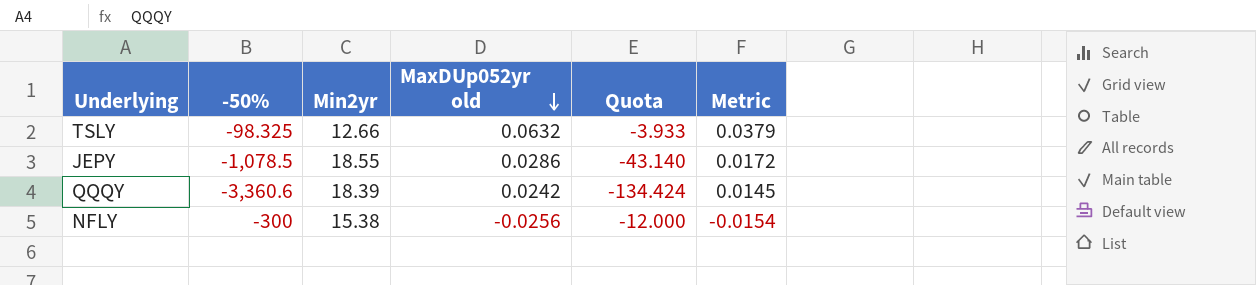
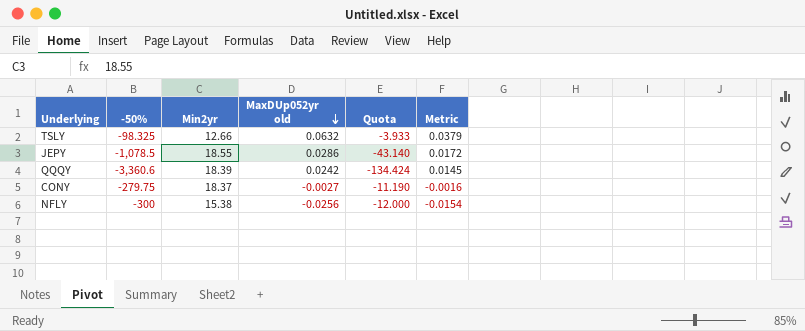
row CONY: none -> -279.75 | 18.37 | -0.0027 | -11.190 | -0.0016

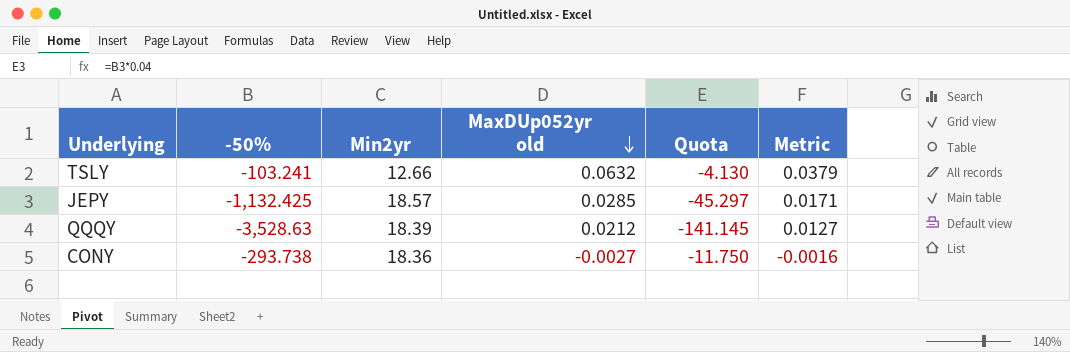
row NFLY: -300 | 15.38 | -0.0256 | -12.000 | -0.0154 -> none
TSLY | -50%: -98.325 -> -103.241
TSLY | Quota: -3.933 -> -4.130
JEPY | -50%: -1,078.5 -> -1,132.425
JEPY | Min2yr: 18.55 -> 18.57
JEPY | MaxDUp052yr old: 0.0286 -> 0.0285
JEPY | Quota: -43.140 -> -45.297
JEPY | Metric: 0.0172 -> 0.0171
QQQY | -50%: -3,360.6 -> -3,528.63
QQQY | MaxDUp052yr old: 0.0242 -> 0.0212
QQQY | Quota: -134.424 -> -141.145
QQQY | Metric: 0.0145 -> 0.0127
CONY | -50%: -279.75 -> -293.738
CONY | Min2yr: 18.37 -> 18.36
CONY | Quota: -11.190 -> -11.750

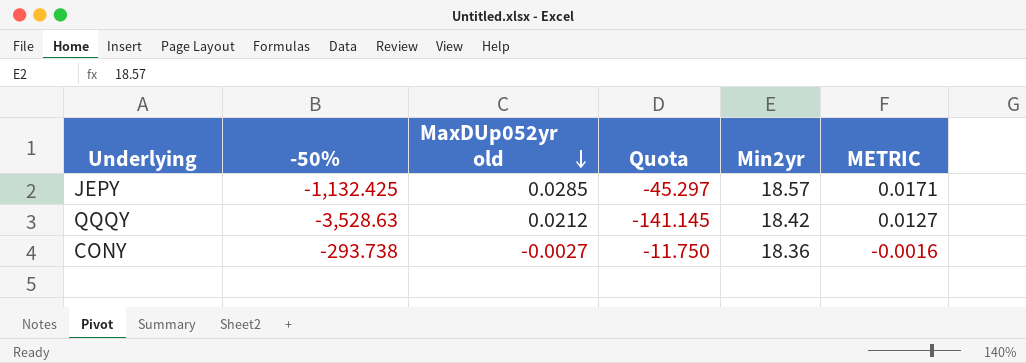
column Min2yr | position: 3 -> 5
column name: Metric -> METRIC
row TSLY: -103.241 | 12.66 | 0.0632 | -4.130 | 0.0379 -> none
QQQY | Min2yr: 18.39 -> 18.42

